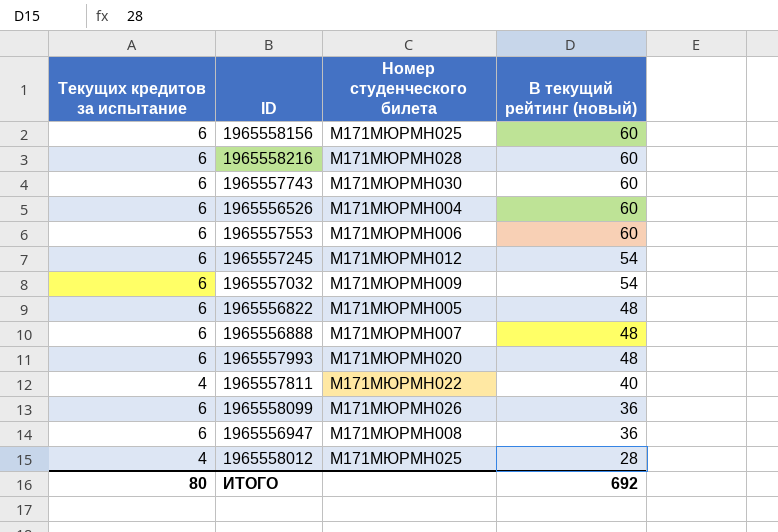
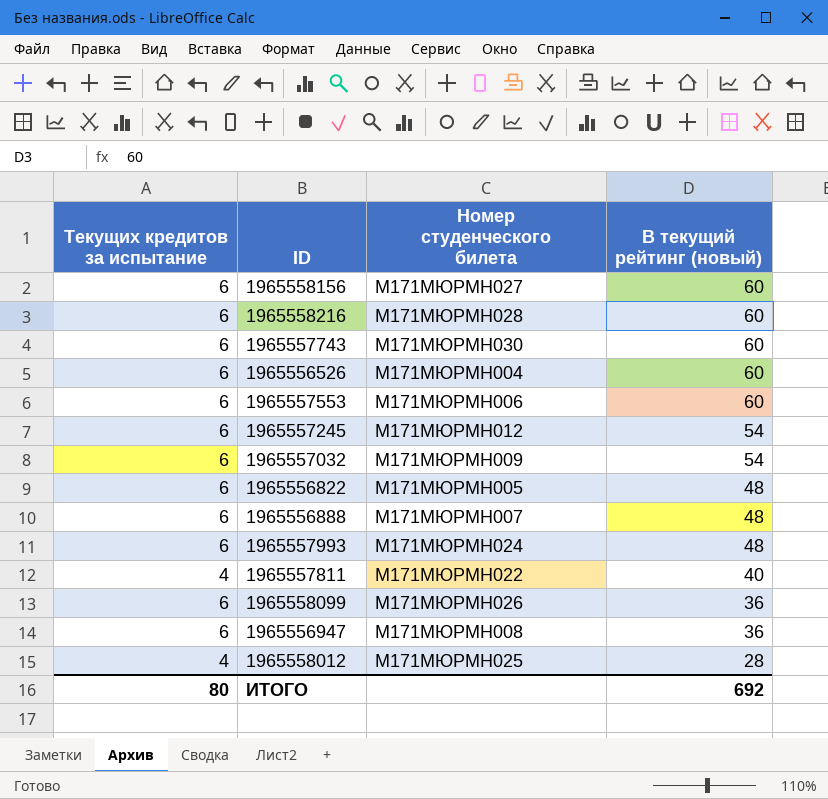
1965558156 | Номер студенческого билета: М171МЮРМН025 -> М171МЮРМН027
1965557993 | Номер студенческого билета: М171МЮРМН020 -> М171МЮРМН024

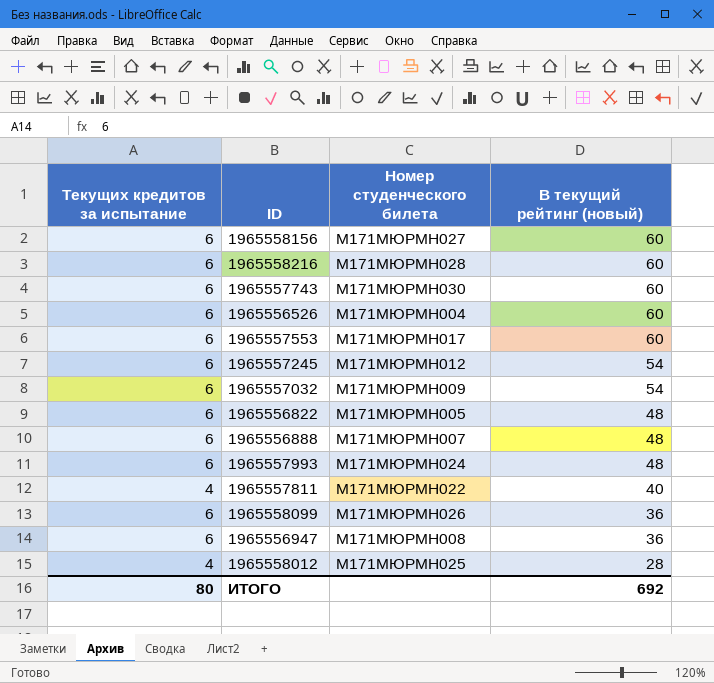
1965557553 | Номер студенческого билета: М171МЮРМН006 -> М171МЮРМН017

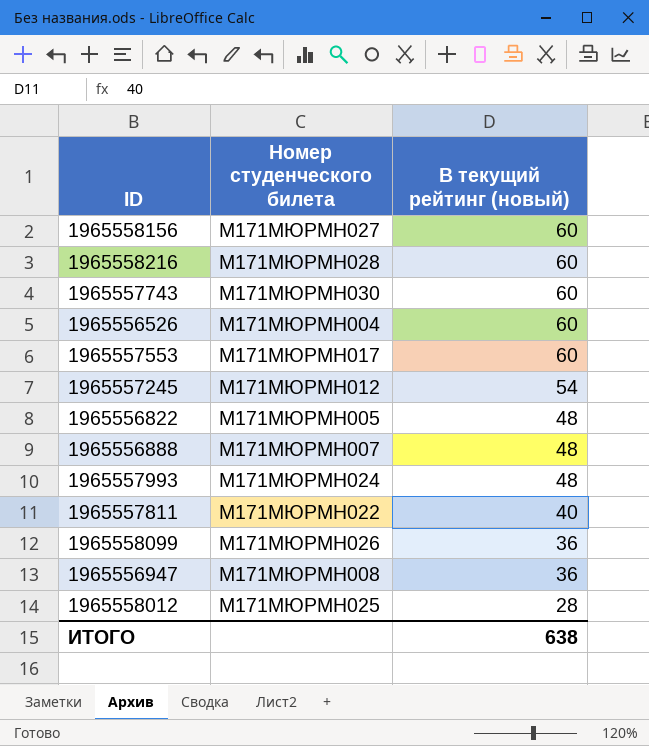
column Текущих кредитов за испытание | position: 1 -> none
row 1965557032: 6 | М171МЮРМН009 | 54 -> none
ИТОГО | В текущий рейтинг (новый): 692 -> 638

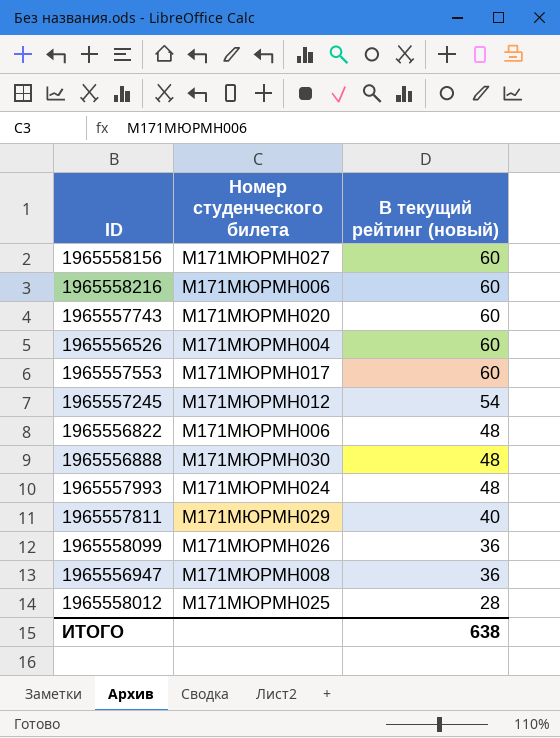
1965558216 | Номер студенческого билета: М171МЮРМН028 -> М171МЮРМН006
1965557743 | Номер студенческого билета: М171МЮРМН030 -> М171МЮРМН020
1965556822 | Номер студенческого билета: М171МЮРМН005 -> М171МЮРМН006
1965556888 | Номер студенческого билета: М171МЮРМН007 -> М171МЮРМН030
1965557811 | Номер студенческого билета: М171МЮРМН022 -> М171МЮРМН029

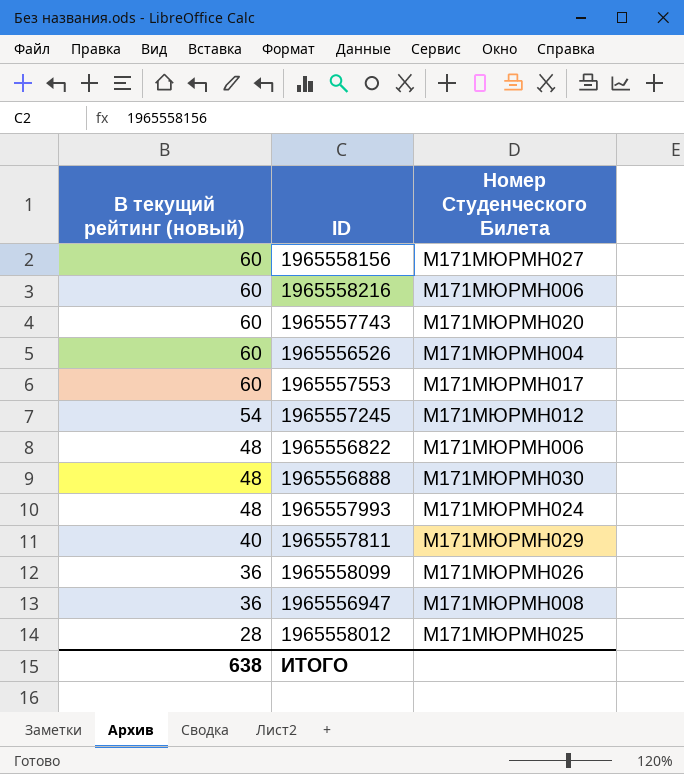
column В текущий рейтинг (новый) | position: 3 -> 1
column name: Номер студенческого билета -> Номер Студенческого Билета

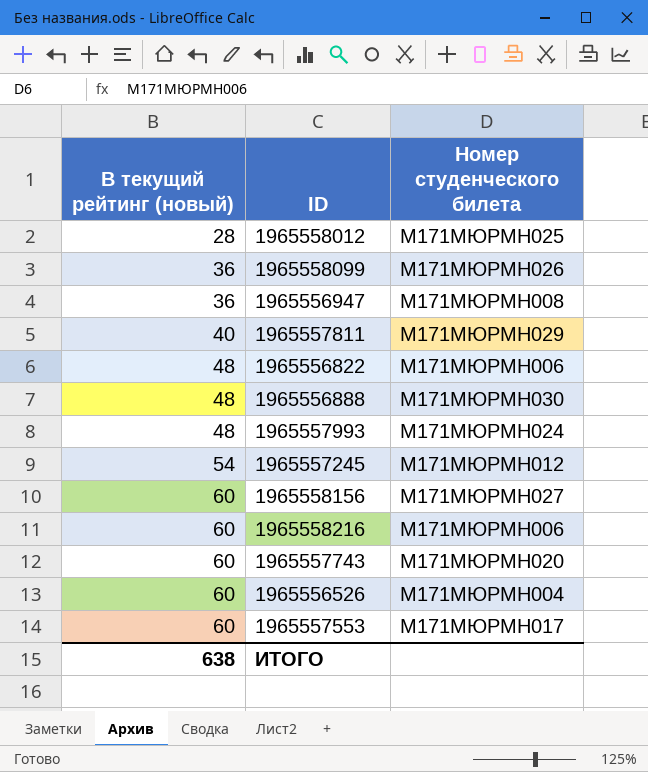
row order: В текущий рейтинг (новый) descending -> В текущий рейтинг (новый) ascending
column name: Номер Студенческого Билета -> Номер студенческого билета

